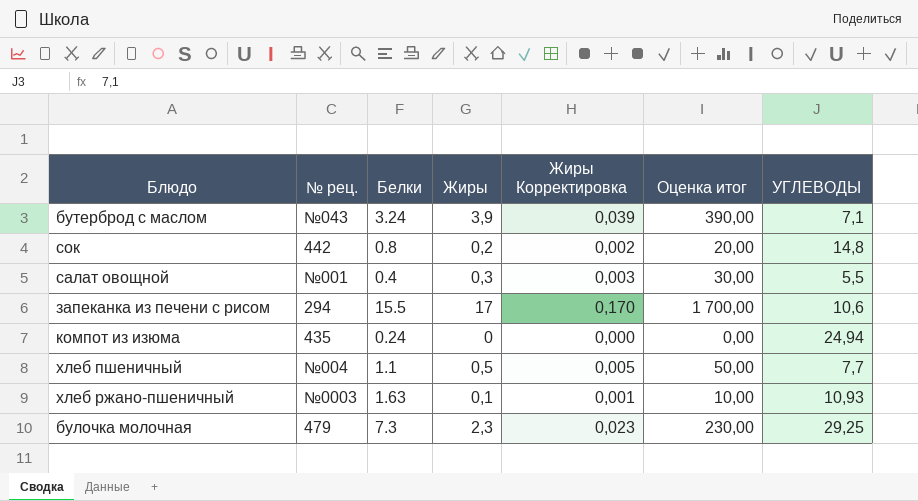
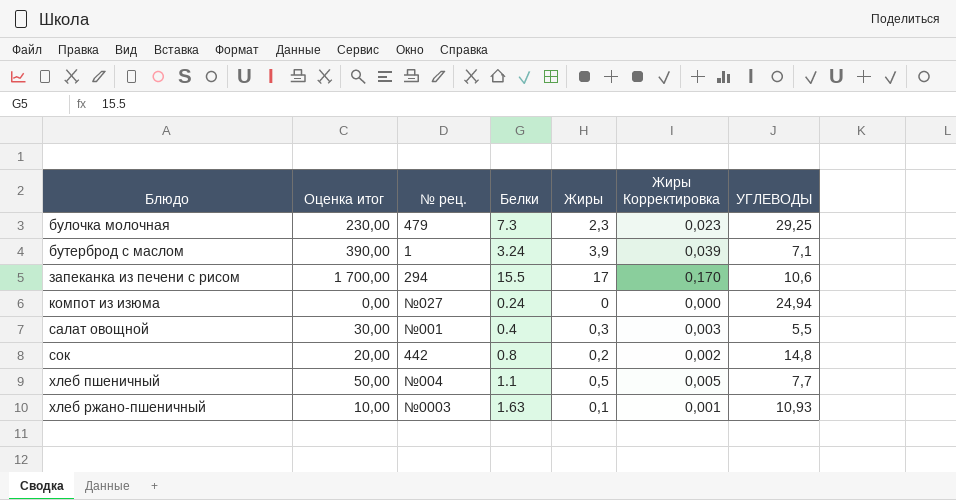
row order: none -> Блюдо ascending
column Оценка итог | position: 6 -> 2
бутерброд с маслом | № рец.: №043 -> 1
компот из изюма | № рец.: 435 -> №027

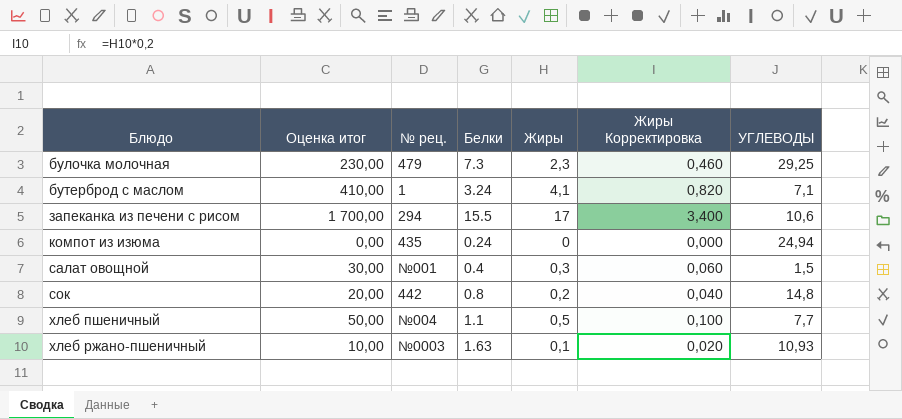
column Жиры Корректировка | formula: [Жиры] * 0,01 -> [Жиры] * 0,2
бутерброд с маслом | Оценка итог: 390,00 -> 410,00
бутерброд с маслом | Жиры: 3,9 -> 4,1
компот из изюма | № рец.: №027 -> 435
салат овощной | УГЛЕВОДЫ: 5,5 -> 1,5

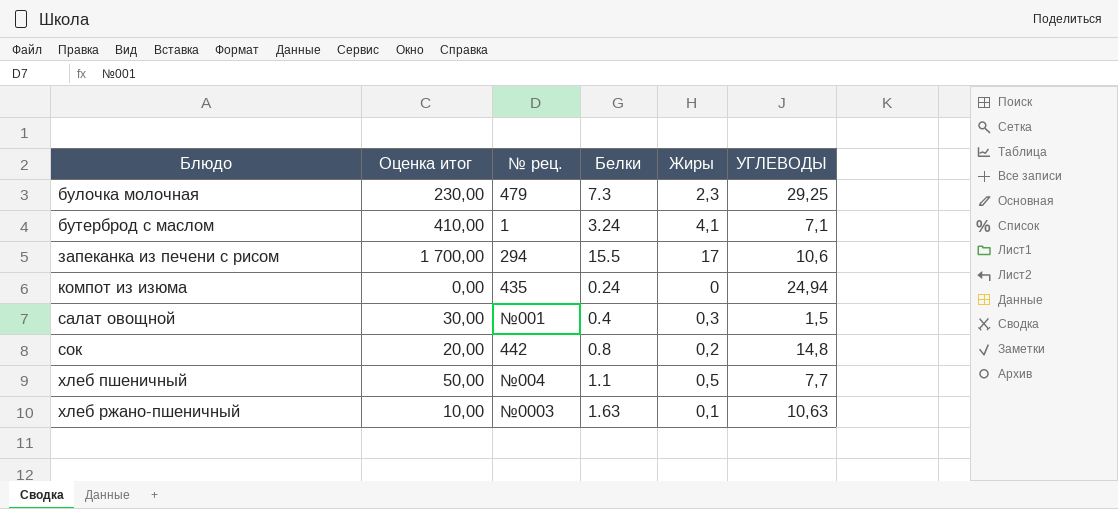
column Жиры Корректировка | formula: [Жиры] * 0,2 -> none
хлеб ржано-пшеничный | УГЛЕВОДЫ: 10,93 -> 10,63

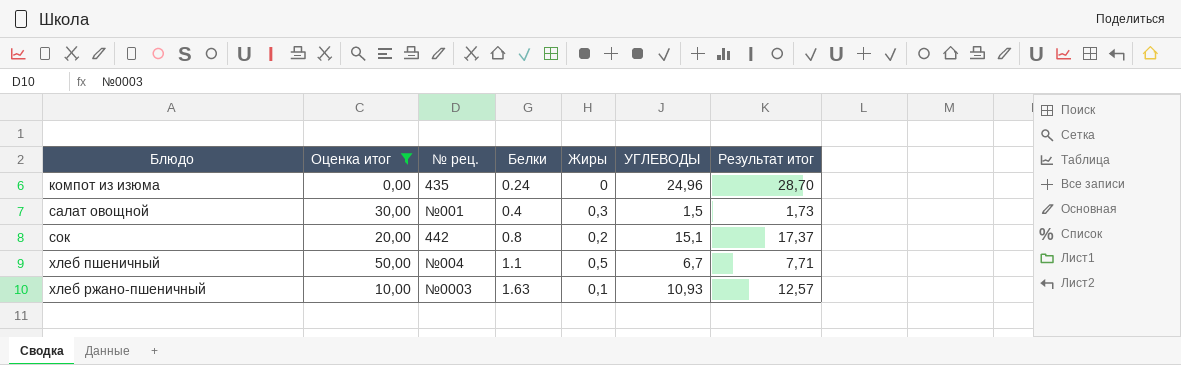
filter: none -> Оценка итог <= 50,00
column Результат итог | formula: none -> [УГЛЕВОДЫ] * 1,15
компот из изюма | УГЛЕВОДЫ: 24,94 -> 24,96
сок | УГЛЕВОДЫ: 14,8 -> 15,1
хлеб пшеничный | УГЛЕВОДЫ: 7,7 -> 6,7
хлеб ржано-пшеничный | УГЛЕВОДЫ: 10,63 -> 10,93

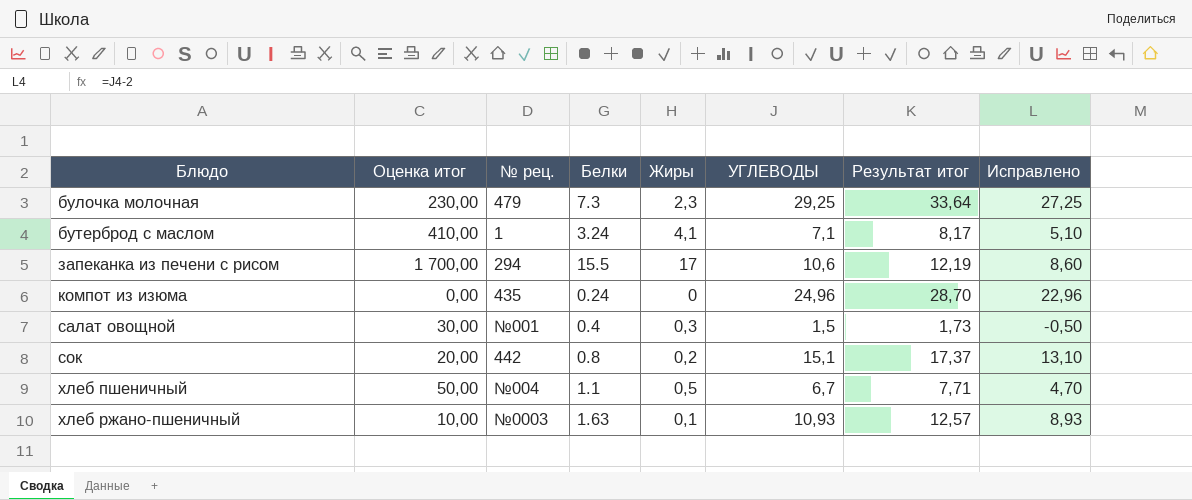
filter: Оценка итог <= 50,00 -> none
column Исправлено | formula: none -> [УГЛЕВОДЫ] - 2

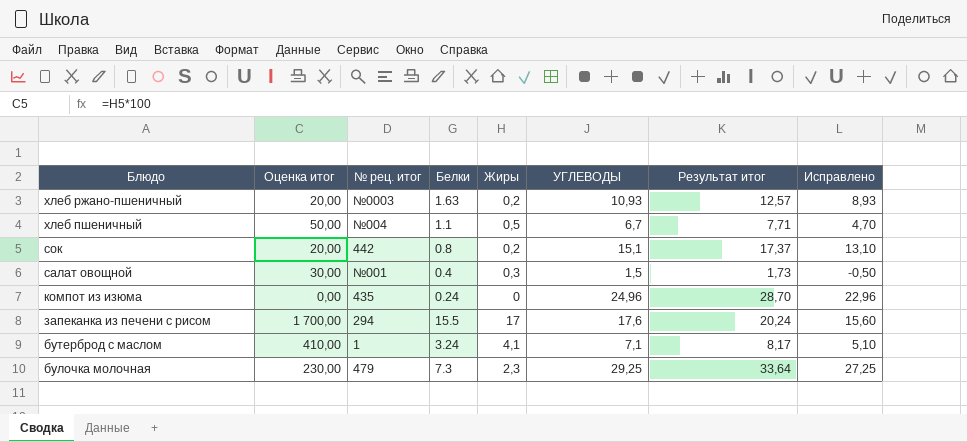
row order: Блюдо ascending -> Блюдо descending
column name: № рец. -> № рец. итог
хлеб ржано-пшеничный | Оценка итог: 10,00 -> 20,00
хлеб ржано-пшеничный | Жиры: 0,1 -> 0,2
запеканка из печени с рисом | УГЛЕВОДЫ: 10,6 -> 17,6
запеканка из печени с рисом | Результат итог: 12,19 -> 20,24
запеканка из печени с рисом | Исправлено: 8,60 -> 15,60

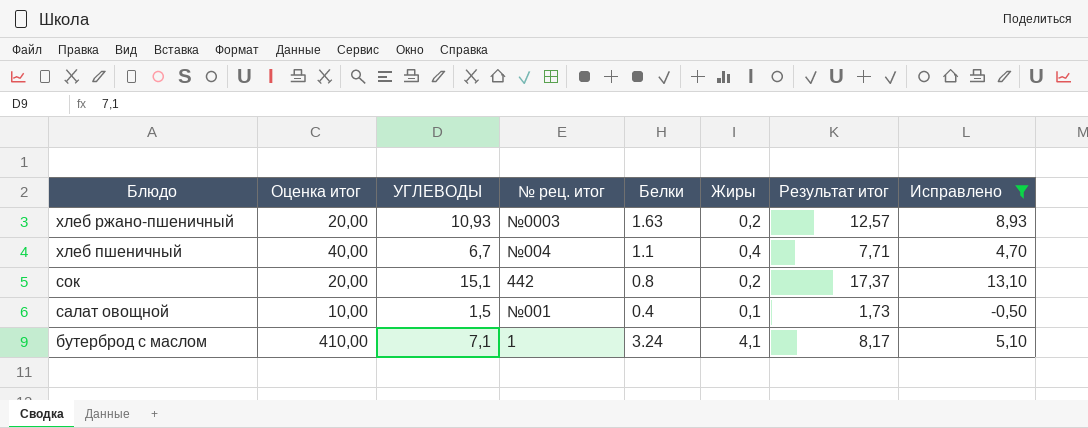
filter: none -> Исправлено <= 13,10
column УГЛЕВОДЫ | position: 6 -> 3
хлеб пшеничный | Оценка итог: 50,00 -> 40,00
хлеб пшеничный | Жиры: 0,5 -> 0,4
салат овощной | Оценка итог: 30,00 -> 10,00
салат овощной | Жиры: 0,3 -> 0,1

